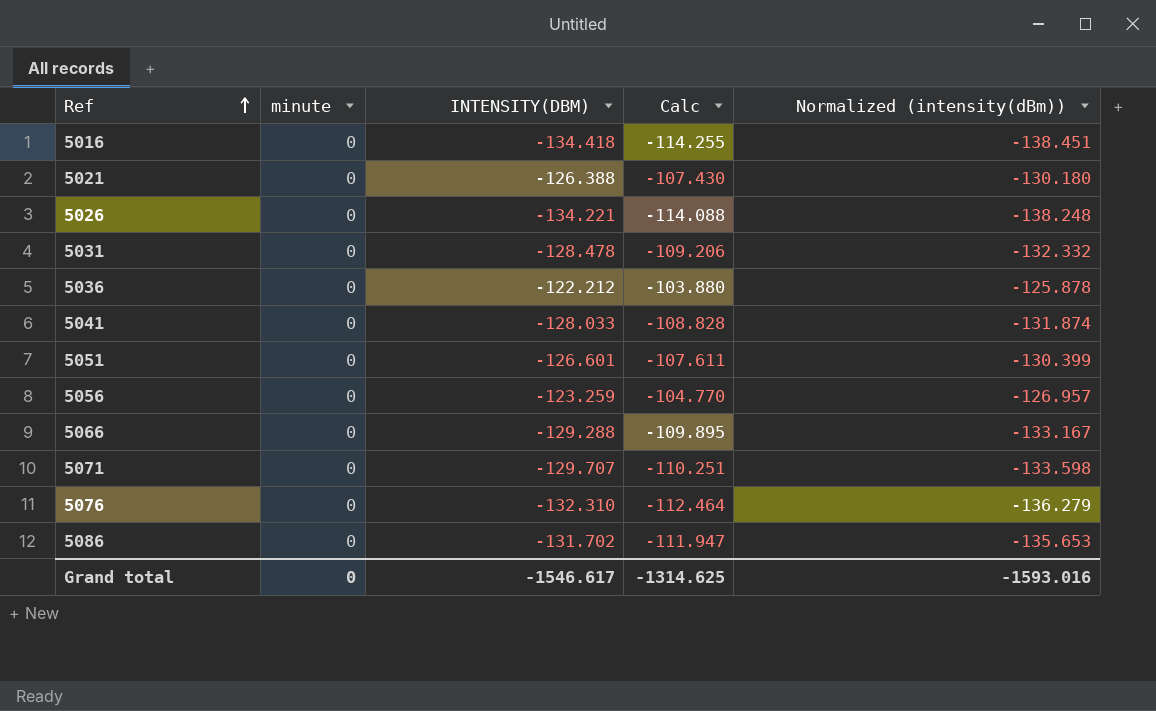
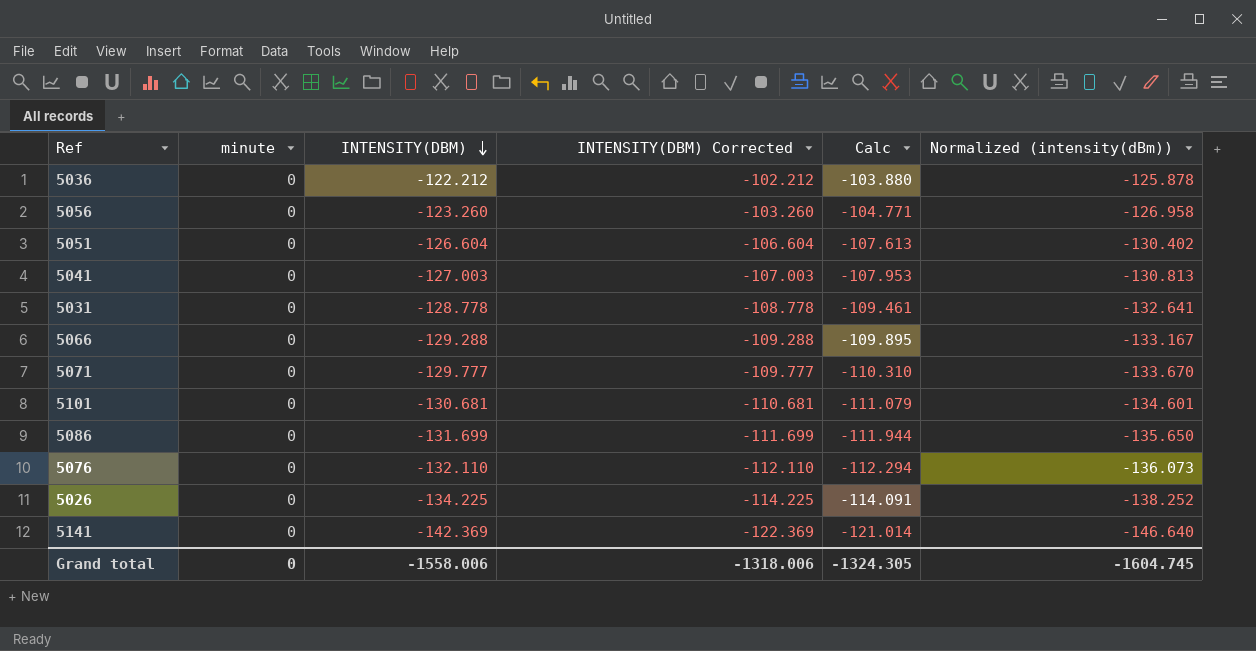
row order: Ref ascending -> INTENSITY(DBM) descending
column INTENSITY(DBM) Corrected | formula: none -> [INTENSITY(DBM)] + 20
row 5016: 0 | -134.418 | -114.255 | -138.451 -> none
row 5021: 0 | -126.388 | -107.430 | -130.180 -> none
5056 | INTENSITY(DBM): -123.259 -> -123.260
5056 | Calc: -104.770 -> -104.771
5056 | Normalized (intensity(dBm)): -126.957 -> -126.958
5051 | INTENSITY(DBM): -126.601 -> -126.604
5051 | Calc: -107.611 -> -107.613
5051 | Normalized (intensity(dBm)): -130.399 -> -130.402
5041 | INTENSITY(DBM): -128.033 -> -127.003
5041 | Calc: -108.828 -> -107.953
5041 | Normalized (intensity(dBm)): -131.874 -> -130.813
5031 | INTENSITY(DBM): -128.478 -> -128.778
5031 | Calc: -109.206 -> -109.461
5031 | Normalized (intensity(dBm)): -132.332 -> -132.641
5071 | INTENSITY(DBM): -129.707 -> -129.777
5071 | Calc: -110.251 -> -110.310
5071 | Normalized (intensity(dBm)): -133.598 -> -133.670
row 5101: none -> 0 | -130.681 | -110.681 | -111.079 | -134.601
5086 | INTENSITY(DBM): -131.702 -> -131.699
5086 | Calc: -111.947 -> -111.944
5086 | Normalized (intensity(dBm)): -135.653 -> -135.650
5076 | INTENSITY(DBM): -132.310 -> -132.110
5076 | Calc: -112.464 -> -112.294
5076 | Normalized (intensity(dBm)): -136.279 -> -136.073
5026 | INTENSITY(DBM): -134.221 -> -134.225
5026 | Calc: -114.088 -> -114.091
5026 | Normalized (intensity(dBm)): -138.248 -> -138.252
row 5141: none -> 0 | -142.369 | -122.369 | -121.014 | -146.640
Grand total | INTENSITY(DBM): -1546.617 -> -1558.006
Grand total | Calc: -1314.625 -> -1324.305
Grand total | Normalized (intensity(dBm)): -1593.016 -> -1604.745

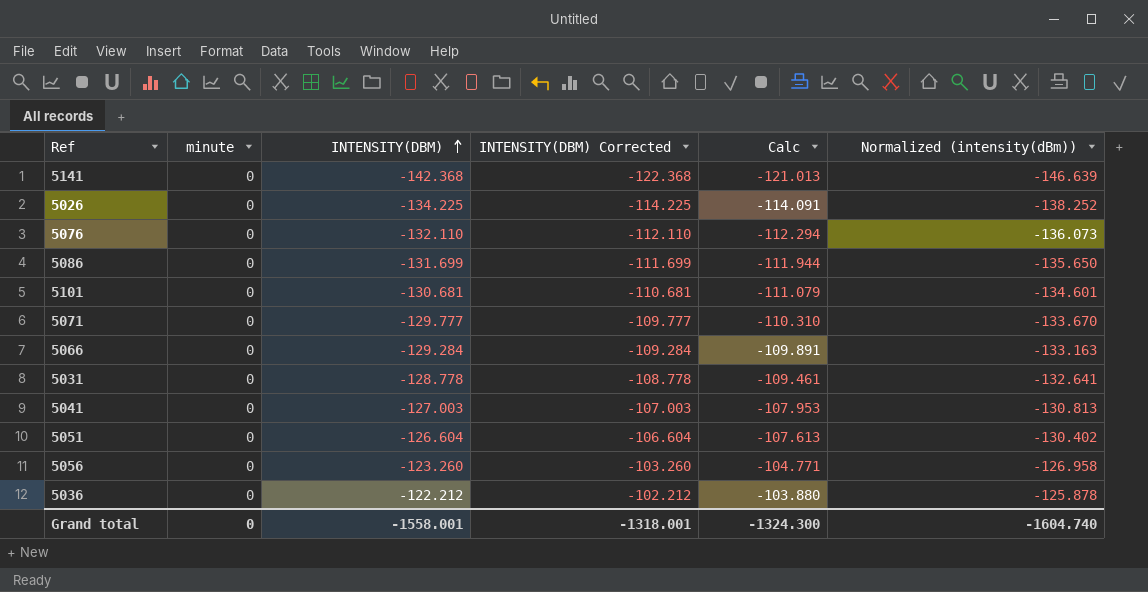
row order: INTENSITY(DBM) descending -> INTENSITY(DBM) ascending
5141 | INTENSITY(DBM): -142.369 -> -142.368
5141 | INTENSITY(DBM) Corrected: -122.369 -> -122.368
5141 | Calc: -121.014 -> -121.013
5141 | Normalized (intensity(dBm)): -146.640 -> -146.639
5066 | INTENSITY(DBM): -129.288 -> -129.284
5066 | INTENSITY(DBM) Corrected: -109.288 -> -109.284
5066 | Calc: -109.895 -> -109.891
5066 | Normalized (intensity(dBm)): -133.167 -> -133.163
Grand total | INTENSITY(DBM): -1558.006 -> -1558.001
Grand total | INTENSITY(DBM) Corrected: -1318.006 -> -1318.001
Grand total | Calc: -1324.305 -> -1324.300
Grand total | Normalized (intensity(dBm)): -1604.745 -> -1604.740

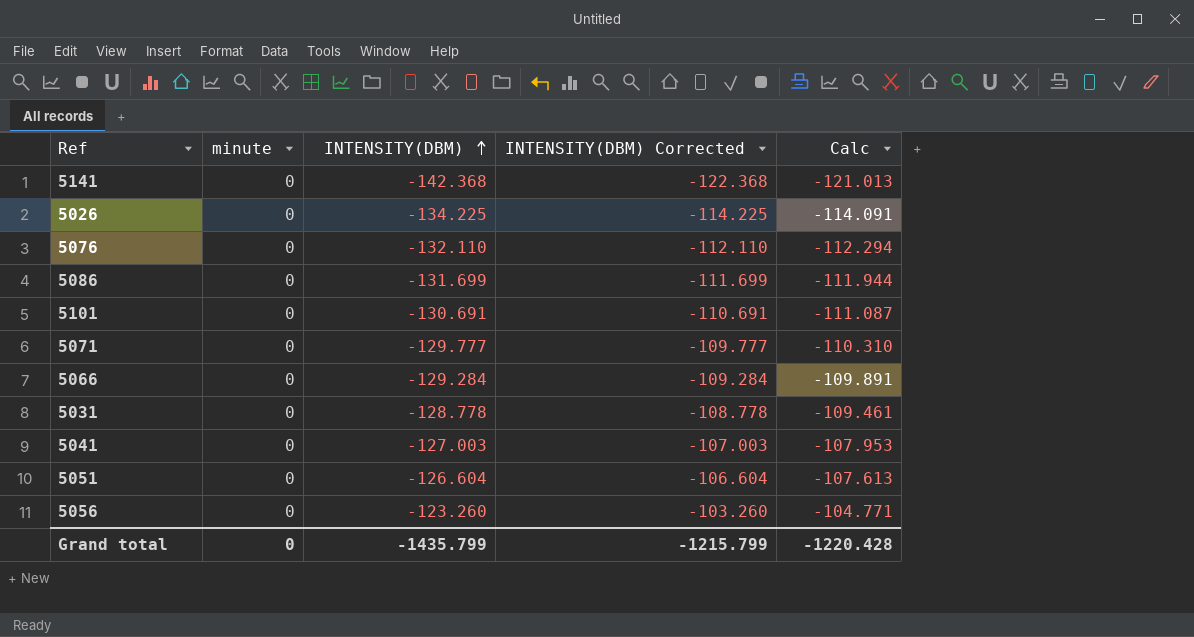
column Normalized (intensity(dBm)) | formula: [INTENSITY(DBM)] * 1.03 -> none
row 5036: 0 | -122.212 | -102.212 | -103.880 | -125.878 -> none
5101 | INTENSITY(DBM): -130.681 -> -130.691
5101 | INTENSITY(DBM) Corrected: -110.681 -> -110.691
5101 | Calc: -111.079 -> -111.087
Grand total | INTENSITY(DBM): -1558.001 -> -1435.799
Grand total | INTENSITY(DBM) Corrected: -1318.001 -> -1215.799
Grand total | Calc: -1324.300 -> -1220.428

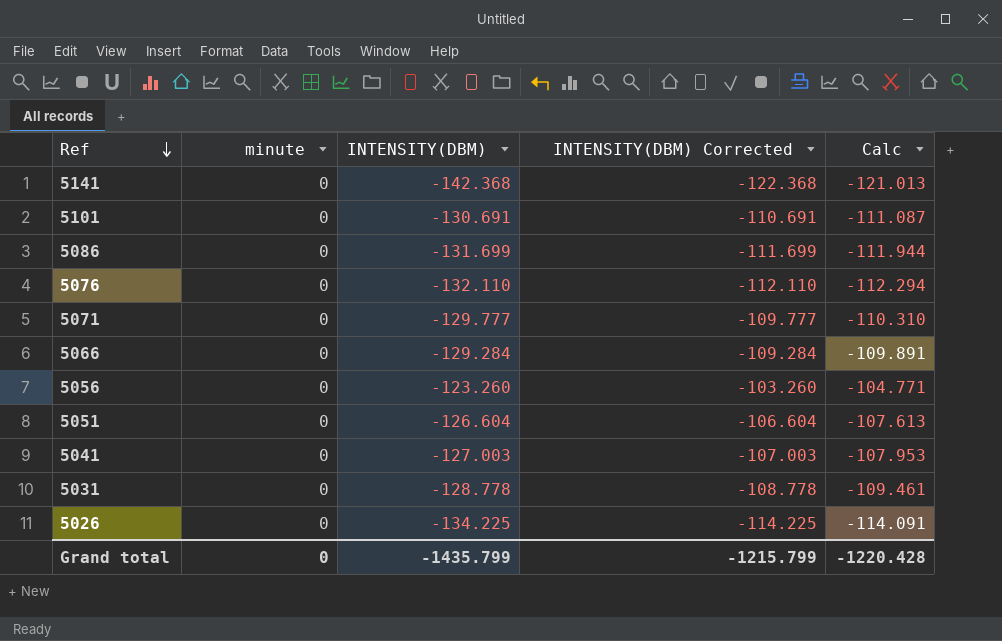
row order: INTENSITY(DBM) ascending -> Ref descending

